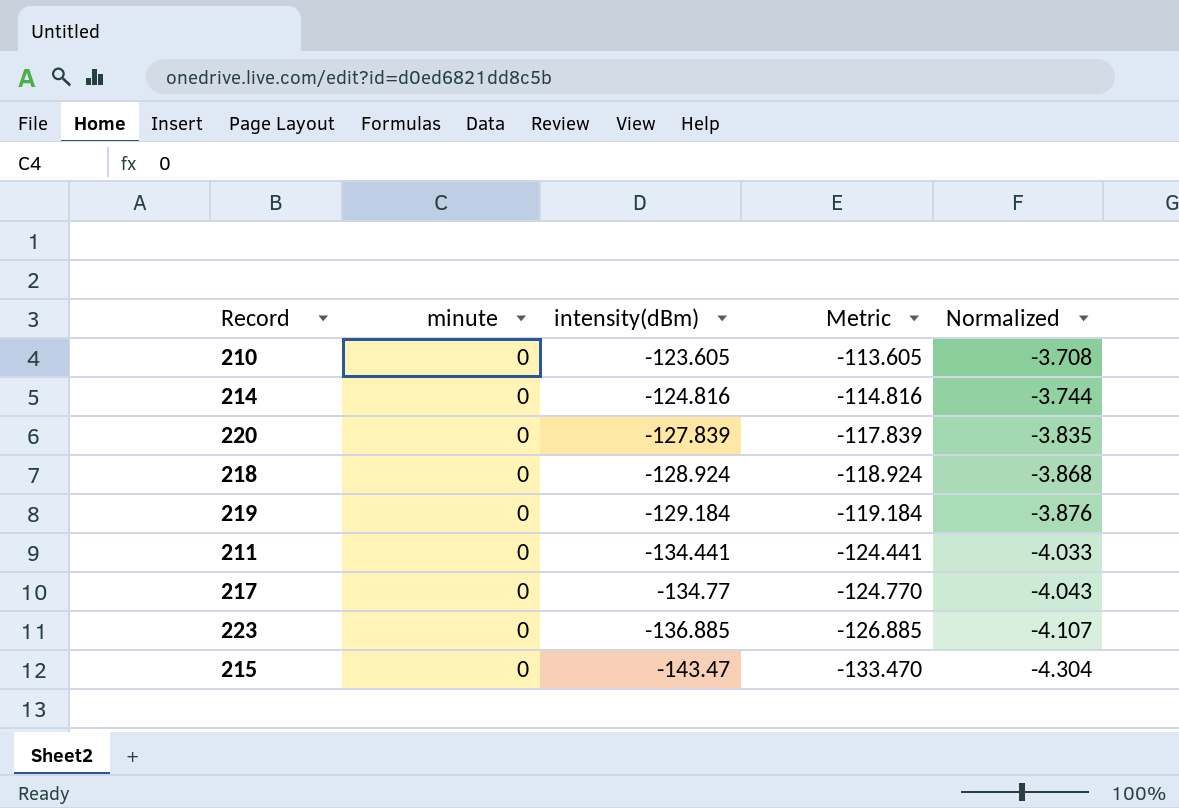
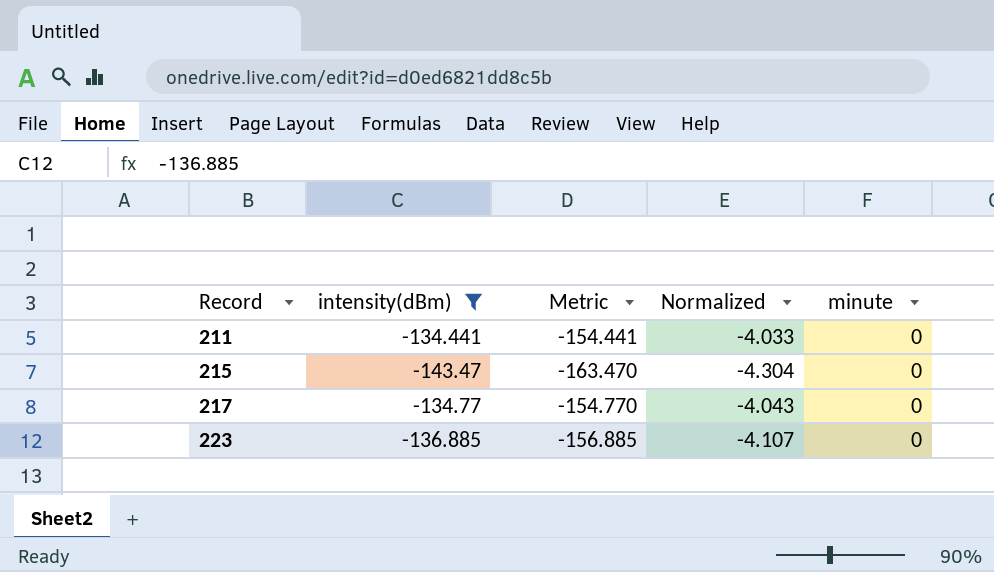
filter: none -> intensity(dBm) <= -134.441
row order: intensity(dBm) descending -> Record ascending
column Metric | formula: [intensity(dBm)] + 10 -> [intensity(dBm)] - 20
column minute | position: 2 -> 5

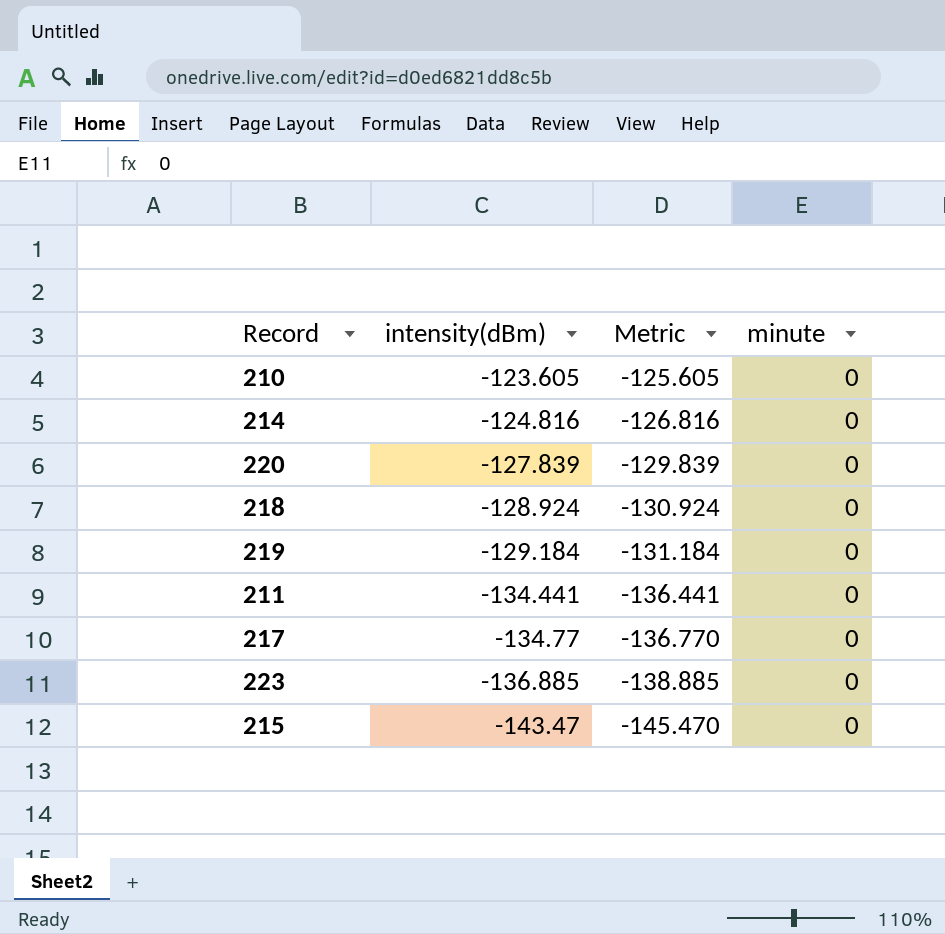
filter: intensity(dBm) <= -134.441 -> none
row order: Record ascending -> intensity(dBm) descending
column Normalized | formula: [intensity(dBm)] * 0.03 -> none
column Metric | formula: [intensity(dBm)] - 20 -> [intensity(dBm)] - 2

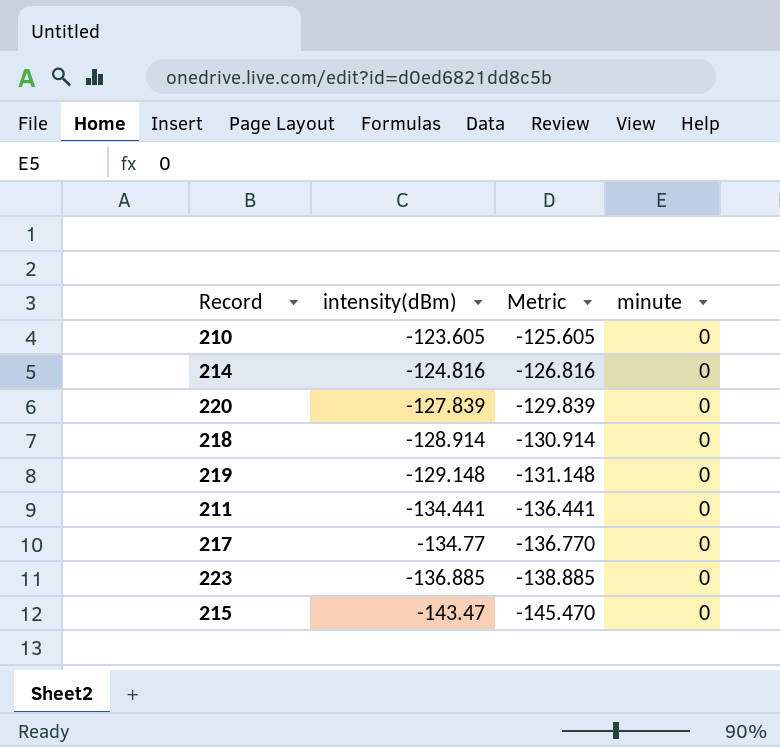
218 | intensity(dBm): -128.924 -> -128.914
218 | Metric: -130.924 -> -130.914
219 | intensity(dBm): -129.184 -> -129.148
219 | Metric: -131.184 -> -131.148

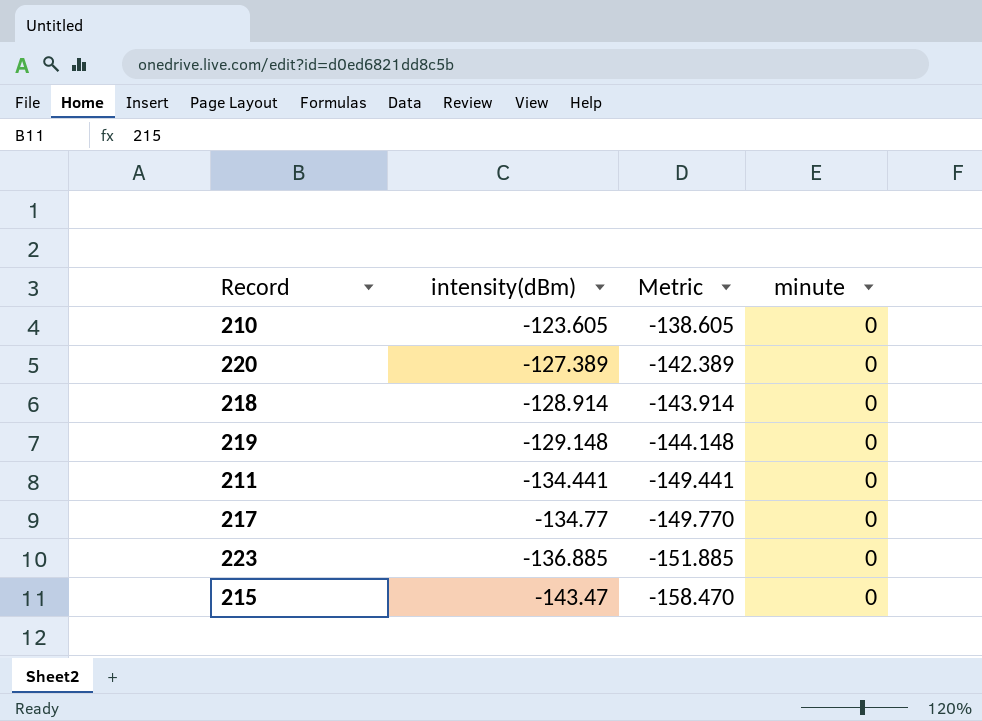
column Metric | formula: [intensity(dBm)] - 2 -> [intensity(dBm)] - 15
row 214: -124.816 | -126.816 | 0 -> none
220 | intensity(dBm): -127.839 -> -127.389

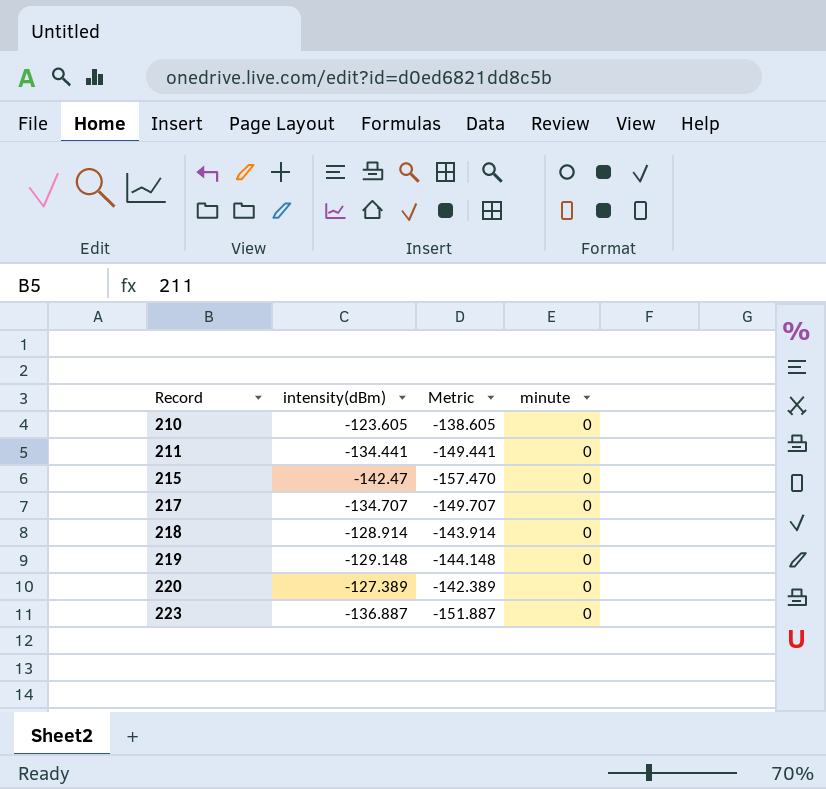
row order: intensity(dBm) descending -> Record ascending
215 | intensity(dBm): -143.47 -> -142.47
215 | Metric: -158.470 -> -157.470
217 | intensity(dBm): -134.77 -> -134.707
217 | Metric: -149.770 -> -149.707
223 | intensity(dBm): -136.885 -> -136.887
223 | Metric: -151.885 -> -151.887

